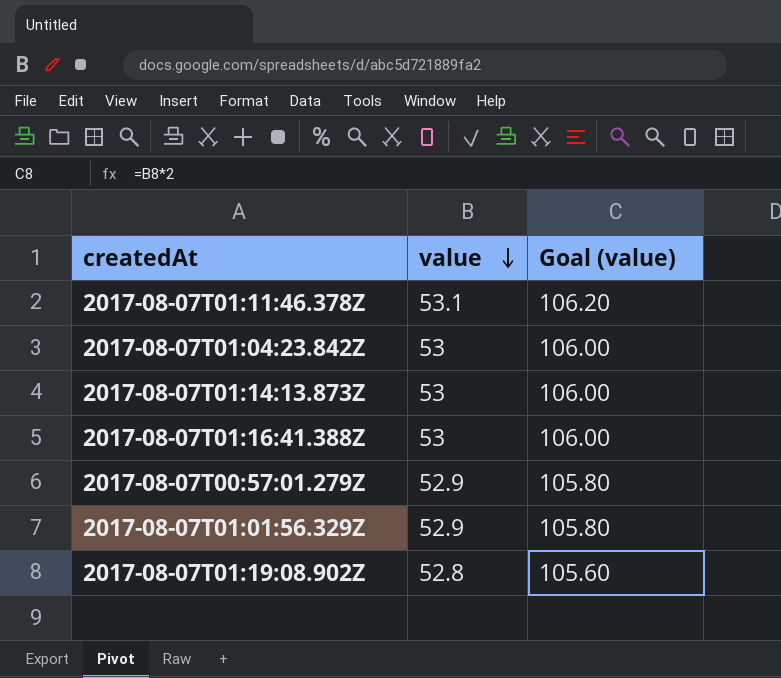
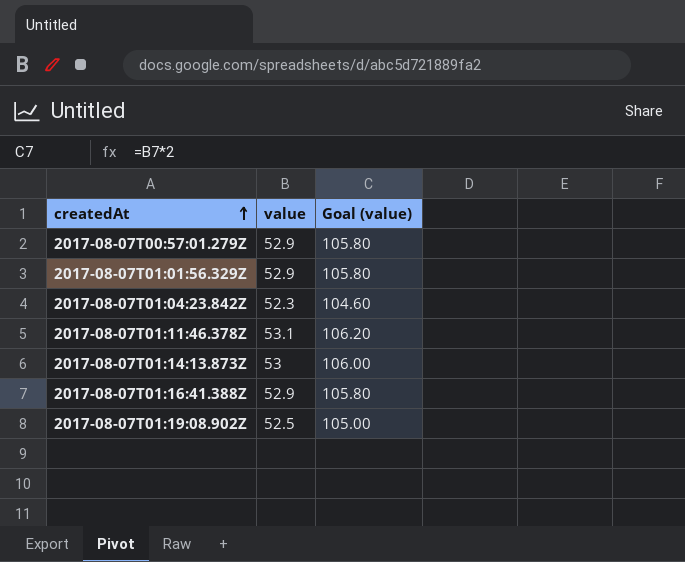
row order: value descending -> createdAt ascending
2017-08-07T01:04:23.842Z | value: 53 -> 52.3
2017-08-07T01:04:23.842Z | Goal (value): 106.00 -> 104.60
2017-08-07T01:16:41.388Z | value: 53 -> 52.9
2017-08-07T01:16:41.388Z | Goal (value): 106.00 -> 105.80
2017-08-07T01:19:08.902Z | value: 52.8 -> 52.5
2017-08-07T01:19:08.902Z | Goal (value): 105.60 -> 105.00

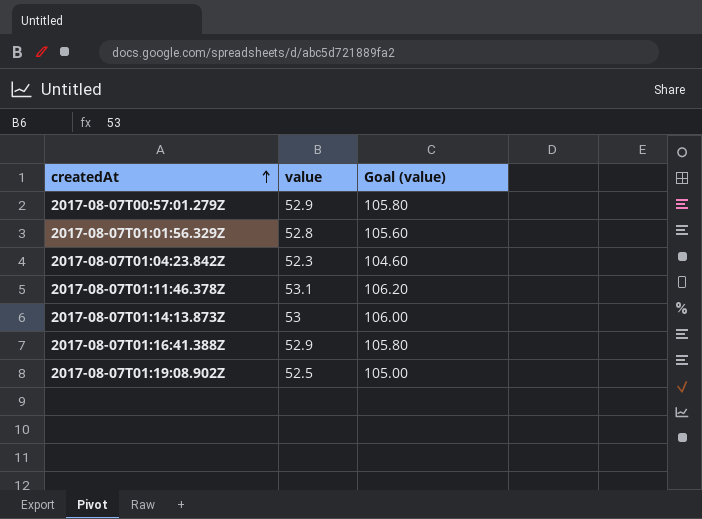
2017-08-07T01:01:56.329Z | value: 52.9 -> 52.8
2017-08-07T01:01:56.329Z | Goal (value): 105.80 -> 105.60

